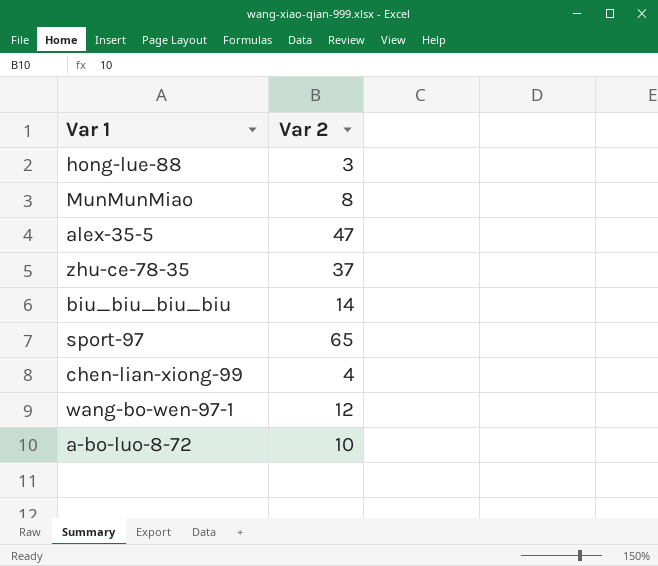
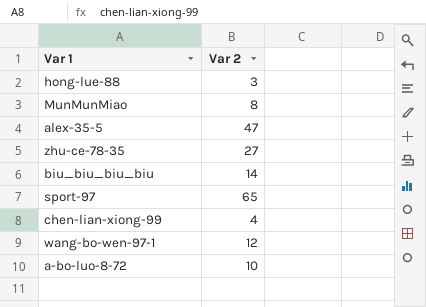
zhu-ce-78-35 | Var 2: 37 -> 27

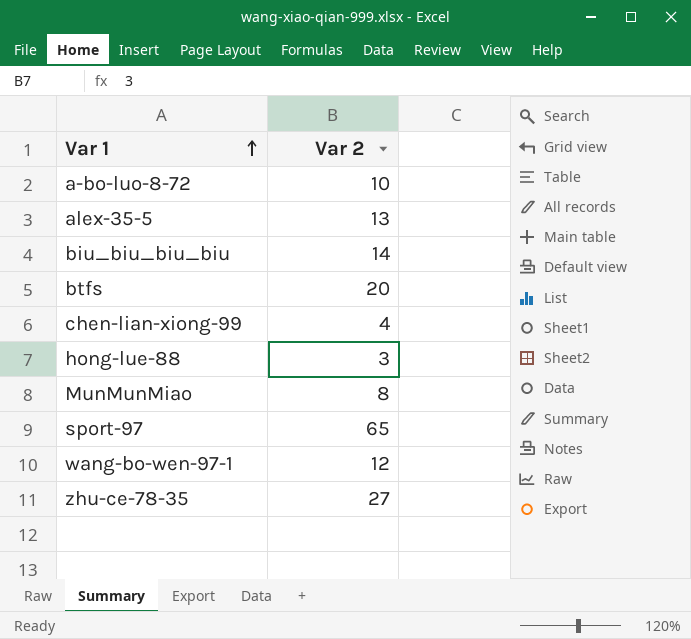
row order: none -> Var 1 ascending
alex-35-5 | Var 2: 47 -> 13
row btfs: none -> 20

